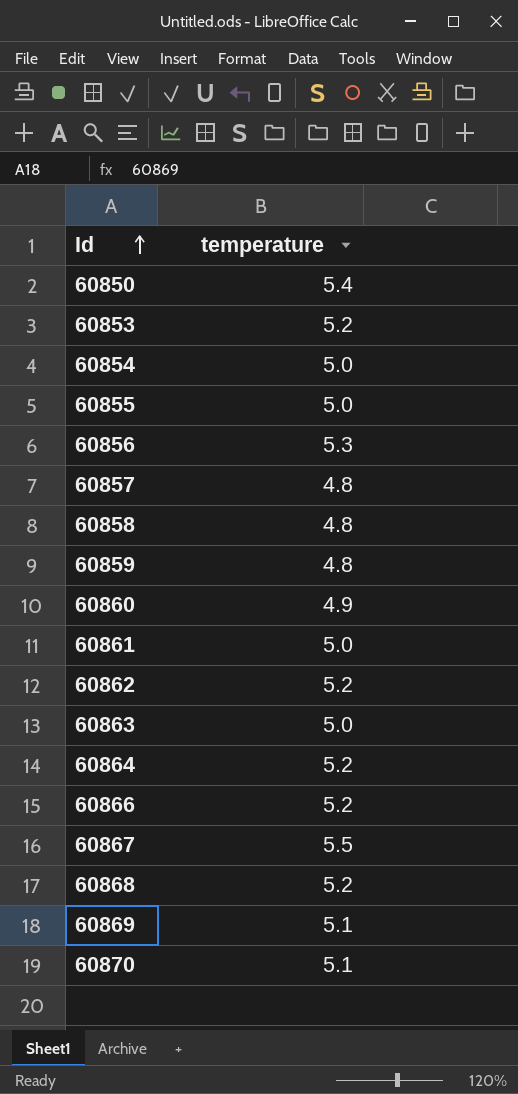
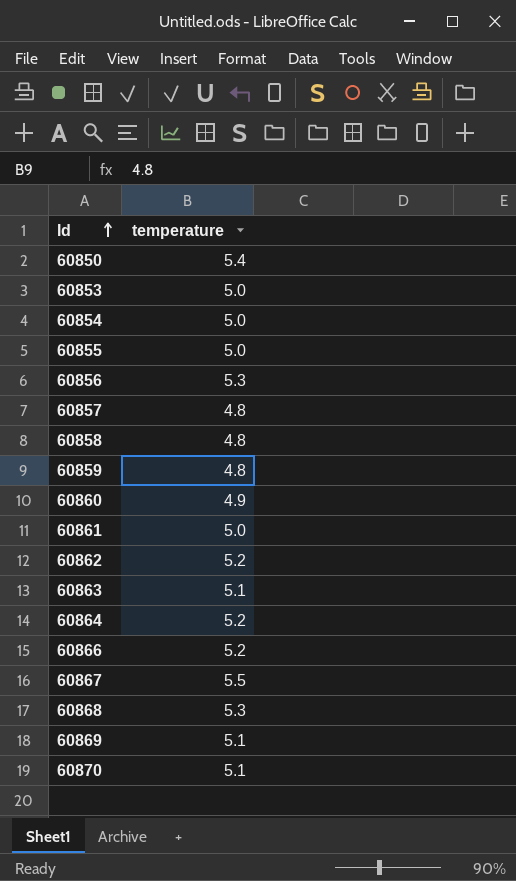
60853 | temperature: 5.2 -> 5.0
60863 | temperature: 5.0 -> 5.1
60868 | temperature: 5.2 -> 5.3

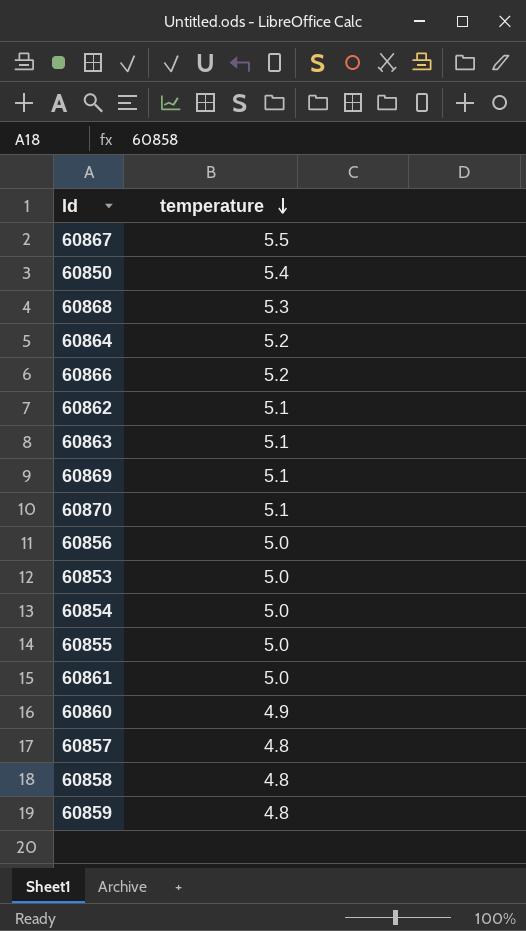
row order: Id ascending -> temperature descending
60862 | temperature: 5.2 -> 5.1
60856 | temperature: 5.3 -> 5.0

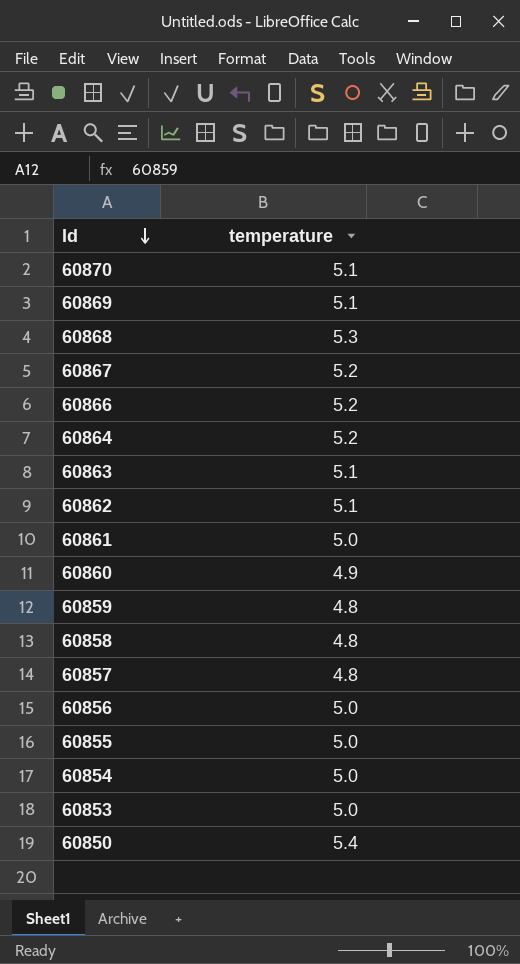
row order: temperature descending -> Id descending
60867 | temperature: 5.5 -> 5.2

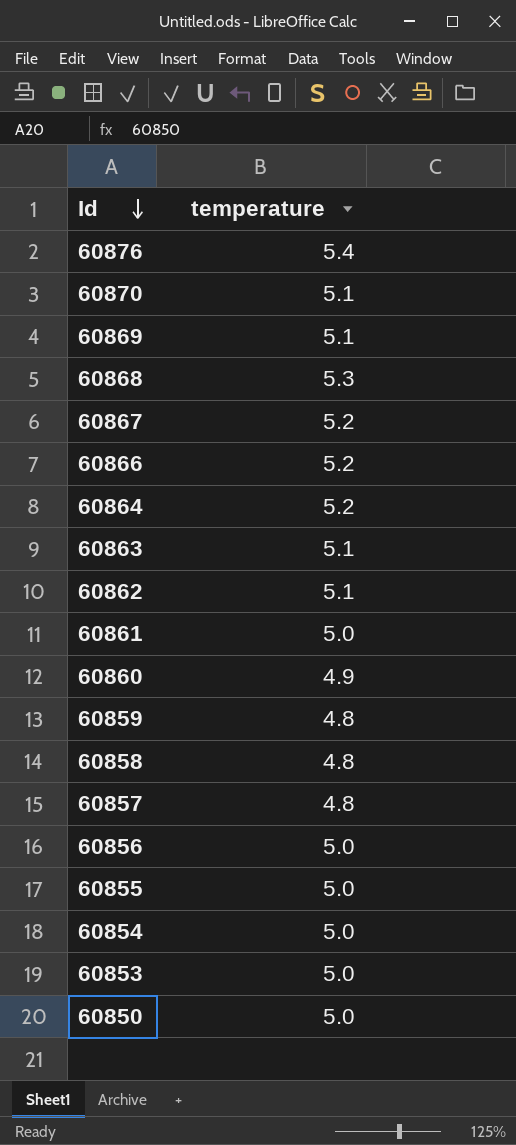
row 60876: none -> 5.4
60850 | temperature: 5.4 -> 5.0

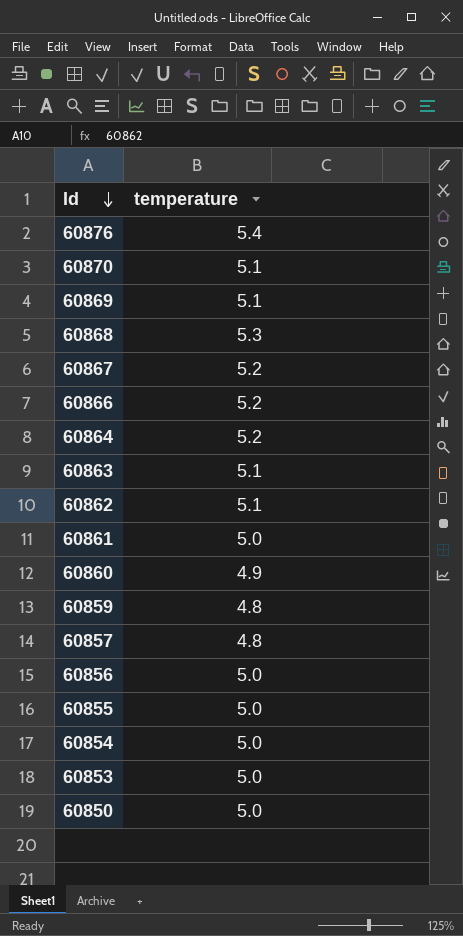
row 60858: 4.8 -> none

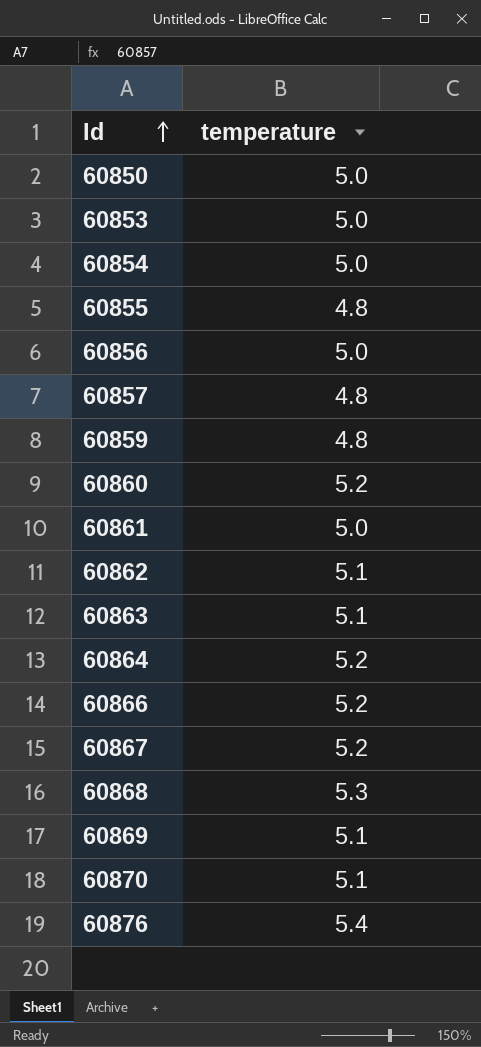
row order: Id descending -> Id ascending
60855 | temperature: 5.0 -> 4.8
60860 | temperature: 4.9 -> 5.2

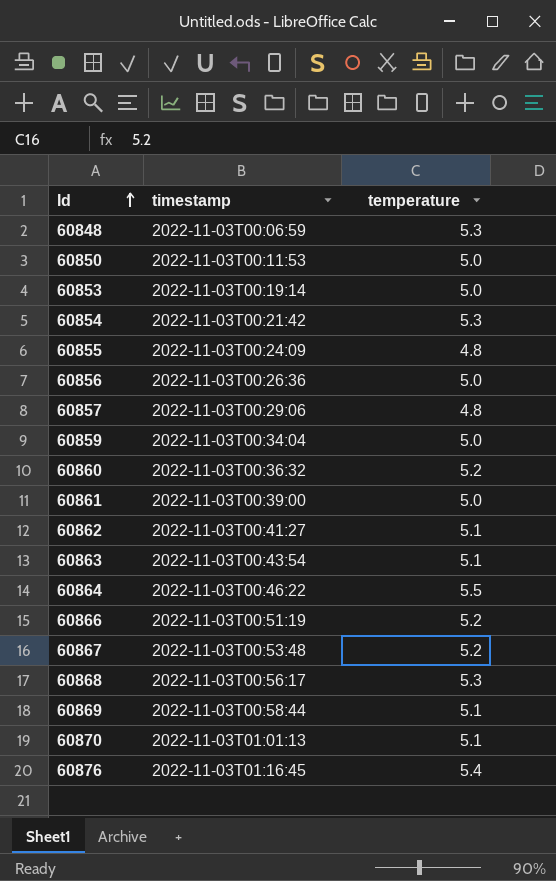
column timestamp | position: none -> 2
row 60848: none -> 2022-11-03T00:06:59 | 5.3
60854 | temperature: 5.0 -> 5.3
60859 | temperature: 4.8 -> 5.0
60864 | temperature: 5.2 -> 5.5

